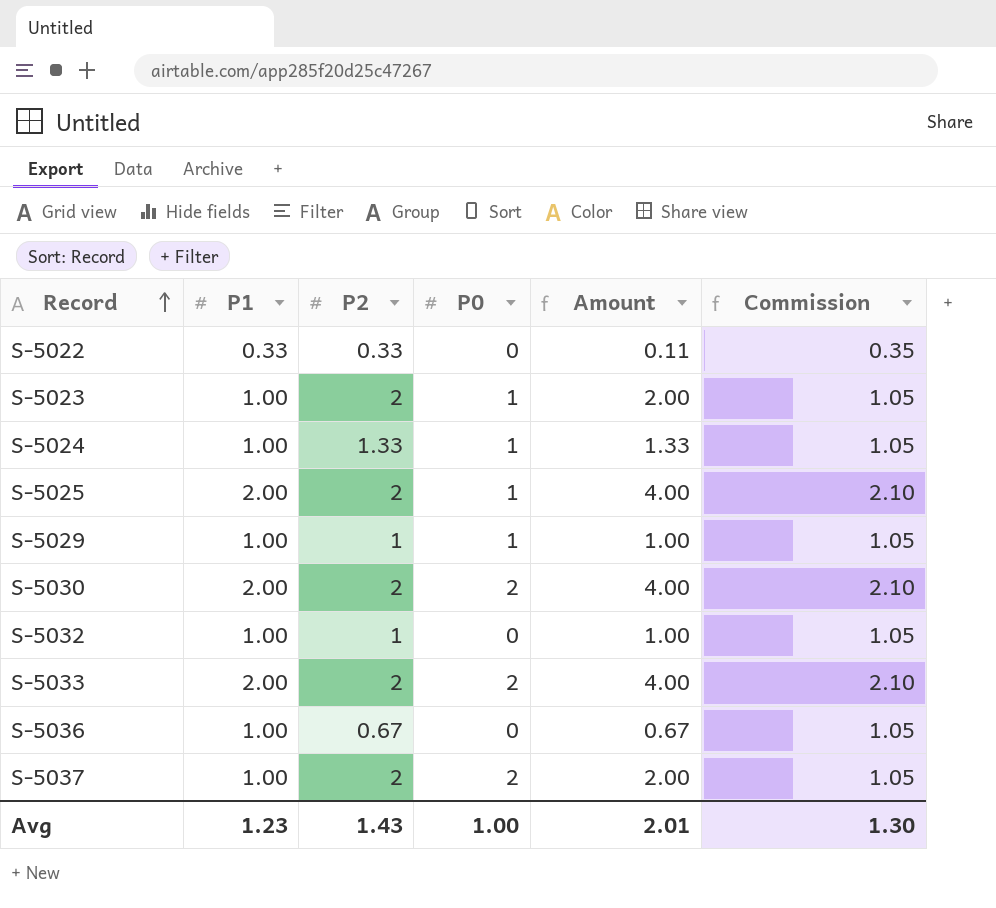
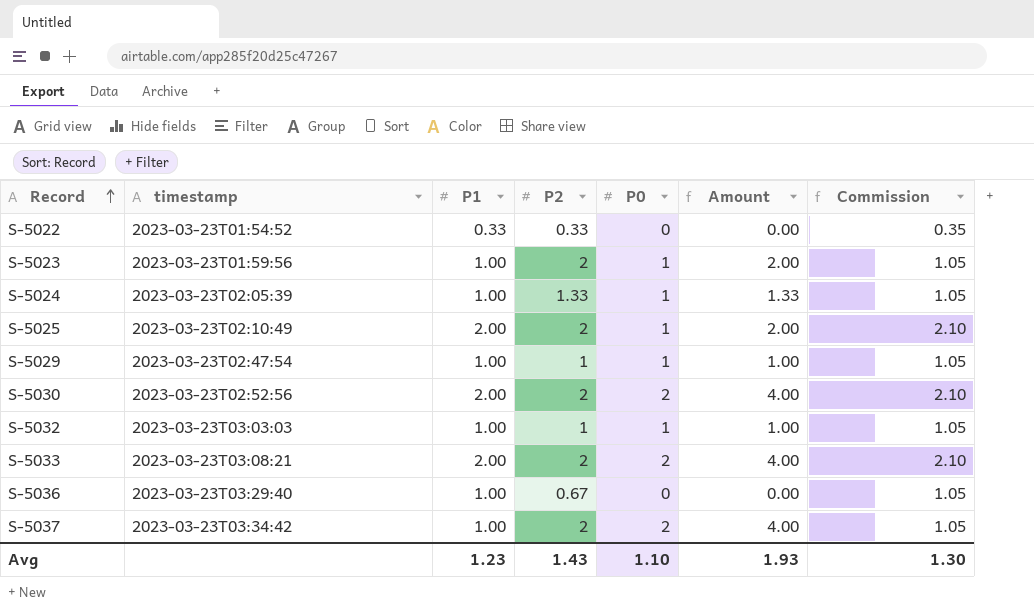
column timestamp | position: none -> 2
column Amount | formula: [P1] * [P2] -> [P2] * [P0]
S-5032 | P0: 0 -> 1
Avg | P0: 1.00 -> 1.10
Avg | Amount: 2.01 -> 1.93

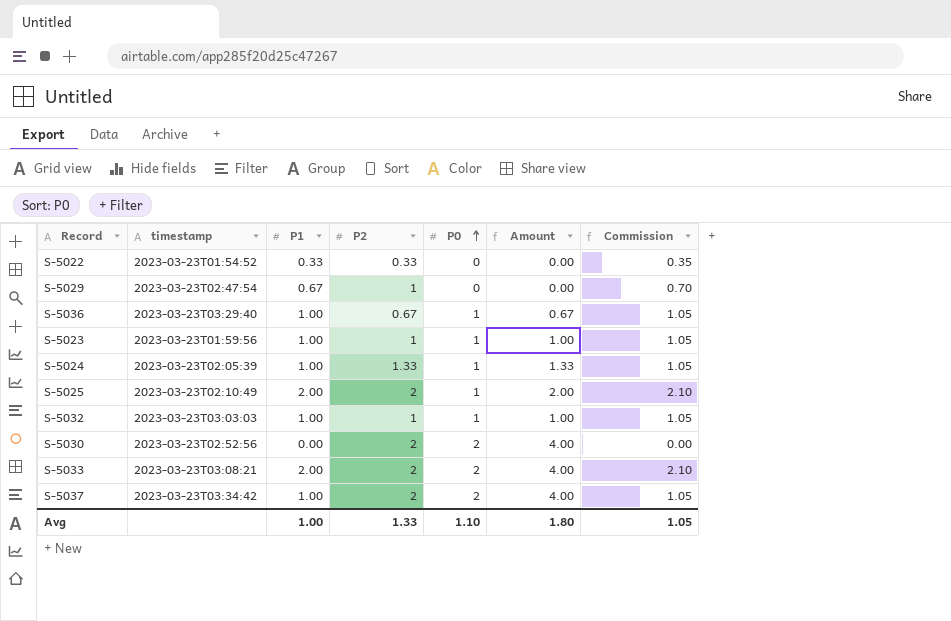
row order: Record ascending -> P0 ascending
S-5029 | P1: 1.00 -> 0.67
S-5029 | P0: 1 -> 0
S-5029 | Amount: 1.00 -> 0.00
S-5029 | Commission: 1.05 -> 0.70
S-5036 | P0: 0 -> 1
S-5036 | Amount: 0.00 -> 0.67
S-5023 | P2: 2 -> 1
S-5023 | Amount: 2.00 -> 1.00
S-5030 | P1: 2.00 -> 0.00
S-5030 | Commission: 2.10 -> 0.00
Avg | P1: 1.23 -> 1.00
Avg | P2: 1.43 -> 1.33
Avg | Amount: 1.93 -> 1.80
Avg | Commission: 1.30 -> 1.05

